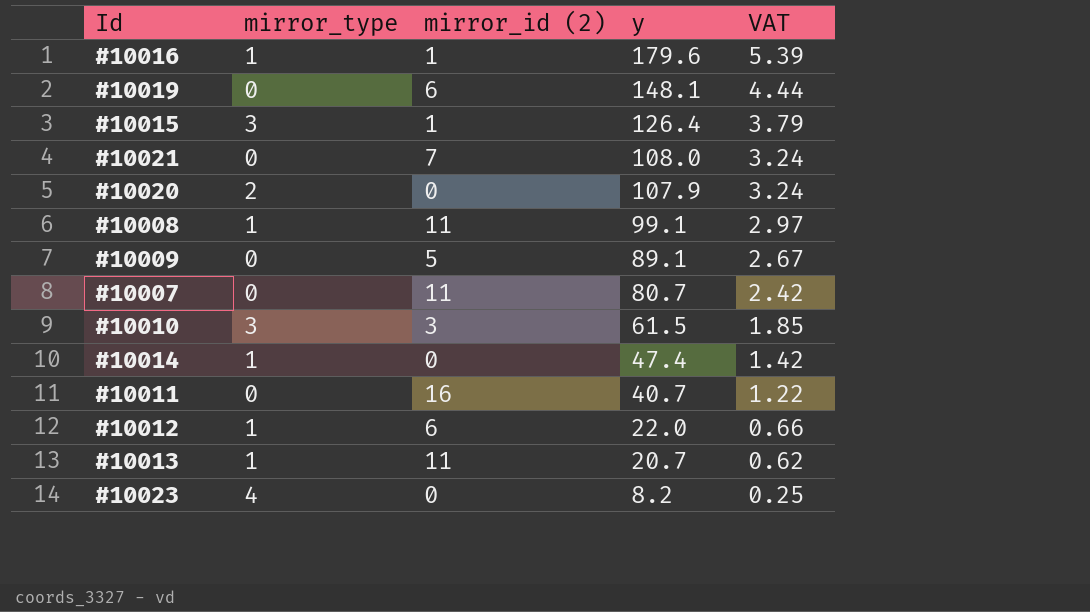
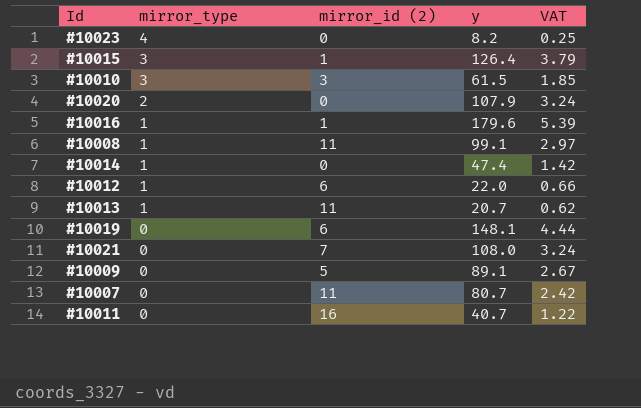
row order: y descending -> mirror_type descending

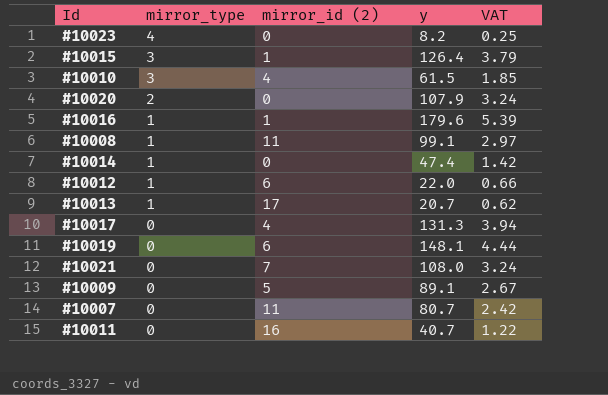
#10010 | mirror_id (2): 3 -> 4
#10013 | mirror_id (2): 11 -> 17
row #10017: none -> 0 | 4 | 131.3 | 3.94

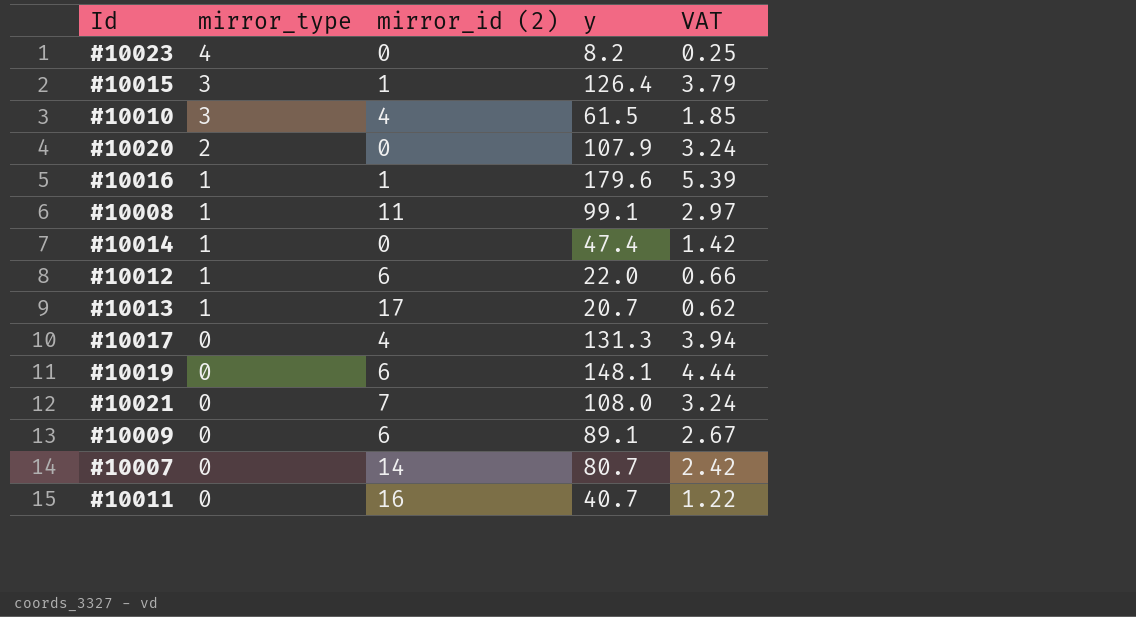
#10009 | mirror_id (2): 5 -> 6
#10007 | mirror_id (2): 11 -> 14

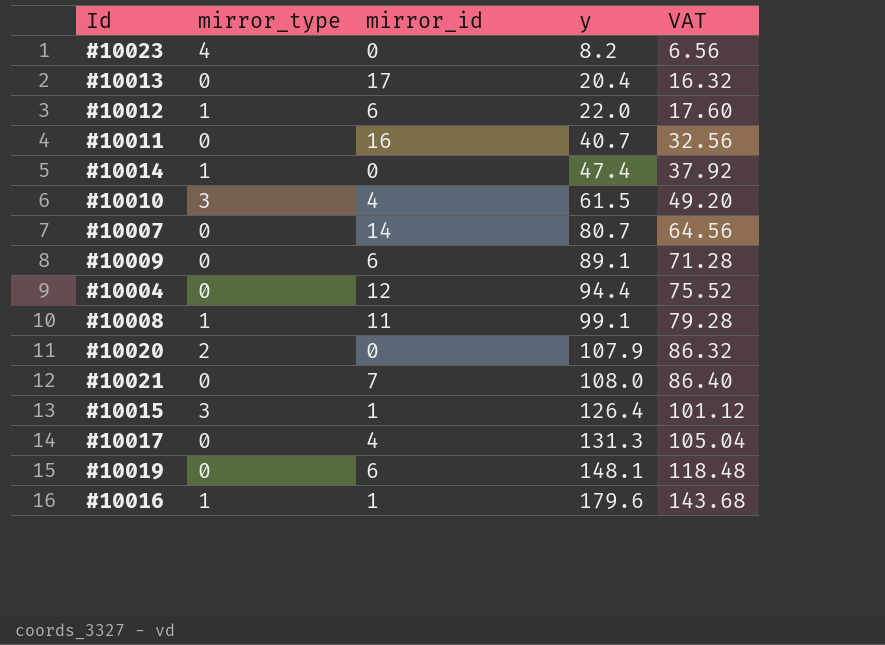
row order: mirror_type descending -> y ascending
column name: mirror_id (2) -> mirror_id
column VAT | formula: [y] * 0.03 -> [y] * 0.8
#10013 | mirror_type: 1 -> 0
#10013 | y: 20.7 -> 20.4
row #10004: none -> 0 | 12 | 94.4 | 75.52

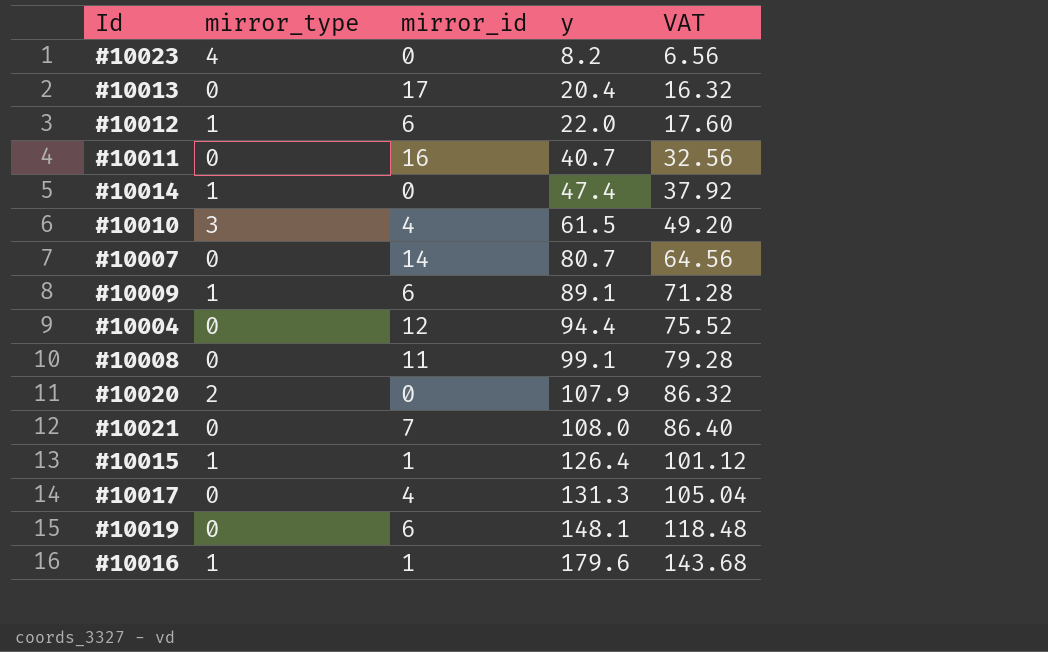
#10009 | mirror_type: 0 -> 1
#10008 | mirror_type: 1 -> 0
#10015 | mirror_type: 3 -> 1

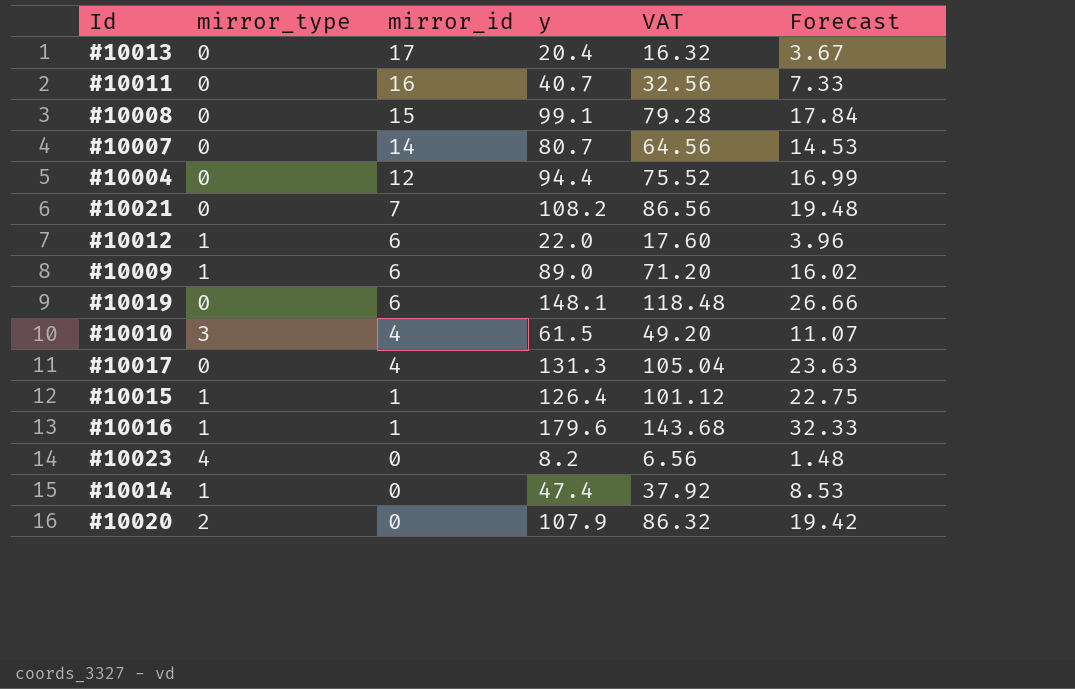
row order: y ascending -> mirror_id descending
column Forecast | formula: none -> [y] * 0.18
#10008 | mirror_id: 11 -> 15
#10021 | y: 108.0 -> 108.2
#10021 | VAT: 86.40 -> 86.56
#10009 | y: 89.1 -> 89.0
#10009 | VAT: 71.28 -> 71.20

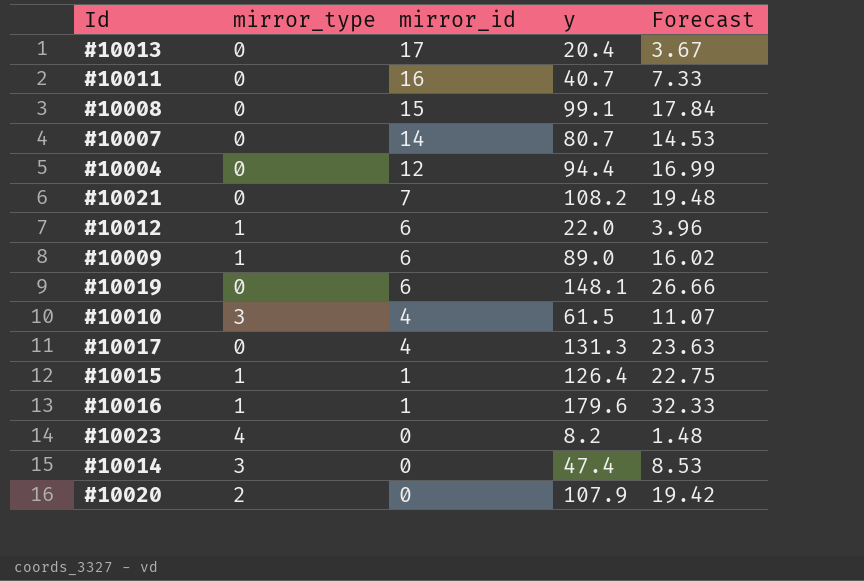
column VAT | formula: [y] * 0.8 -> none
#10014 | mirror_type: 1 -> 3

